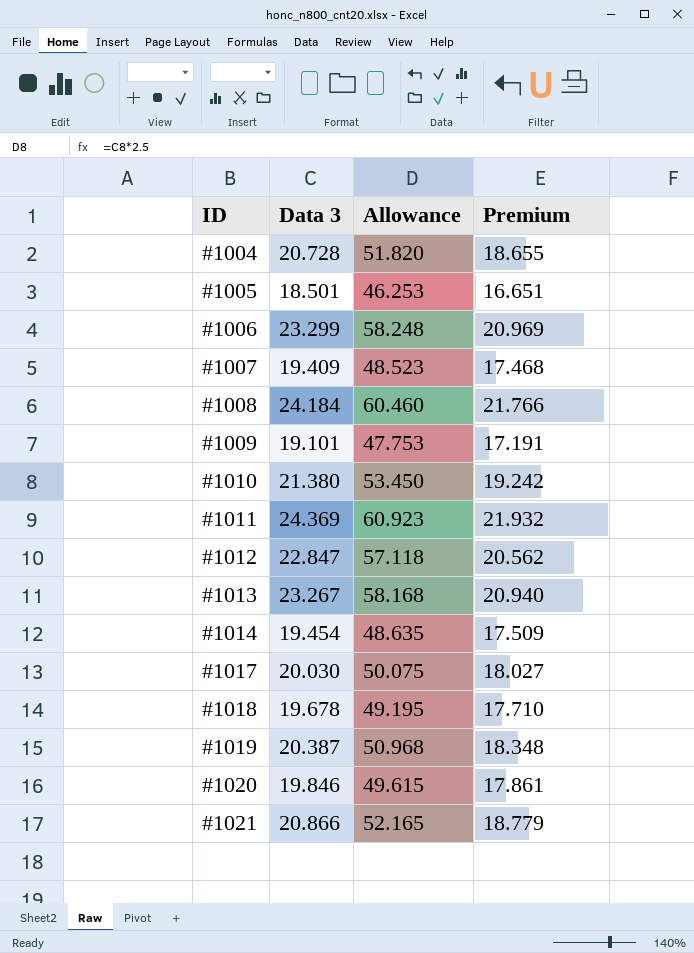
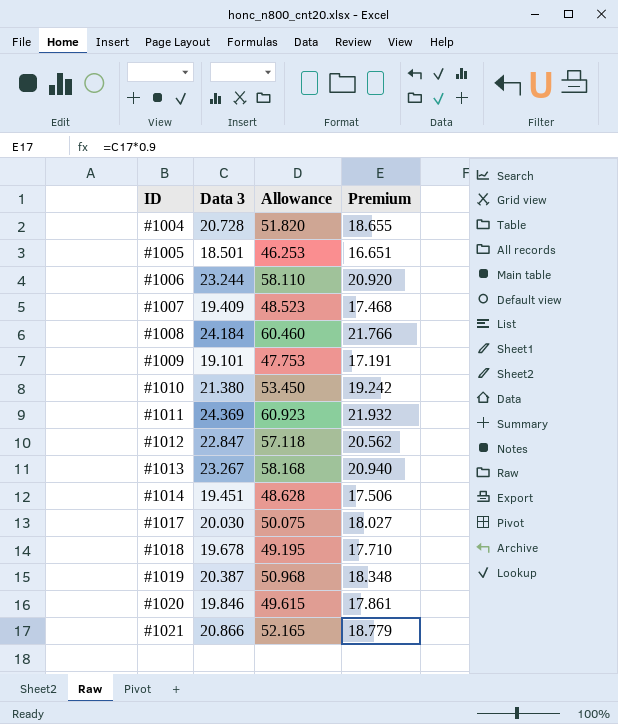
#1006 | Data 3: 23.299 -> 23.244
#1006 | Allowance: 58.248 -> 58.110
#1006 | Premium: 20.969 -> 20.920
#1014 | Data 3: 19.454 -> 19.451
#1014 | Allowance: 48.635 -> 48.628
#1014 | Premium: 17.509 -> 17.506

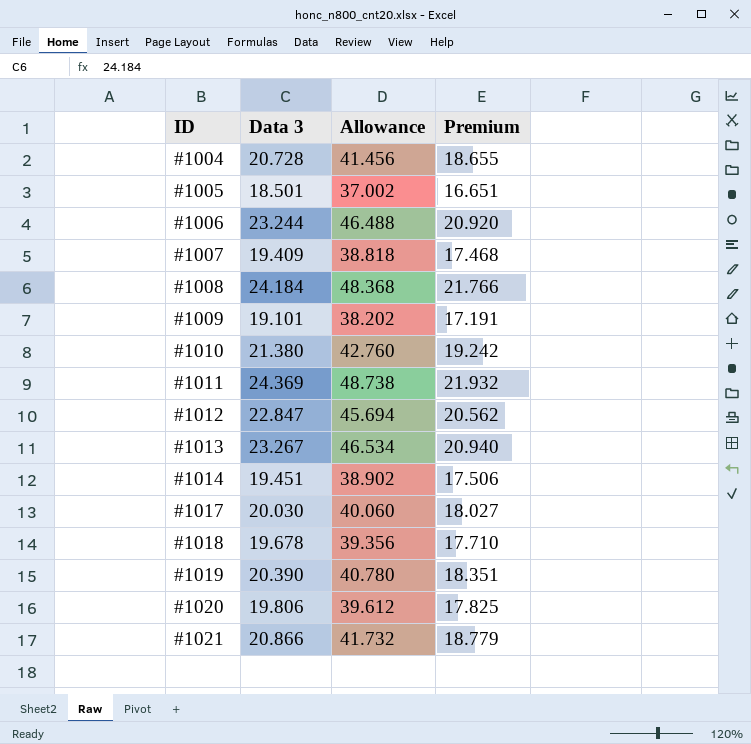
column Allowance | formula: [Data 3] * 2.5 -> [Data 3] * 2
#1019 | Data 3: 20.387 -> 20.390
#1019 | Premium: 18.348 -> 18.351
#1020 | Data 3: 19.846 -> 19.806
#1020 | Premium: 17.861 -> 17.825

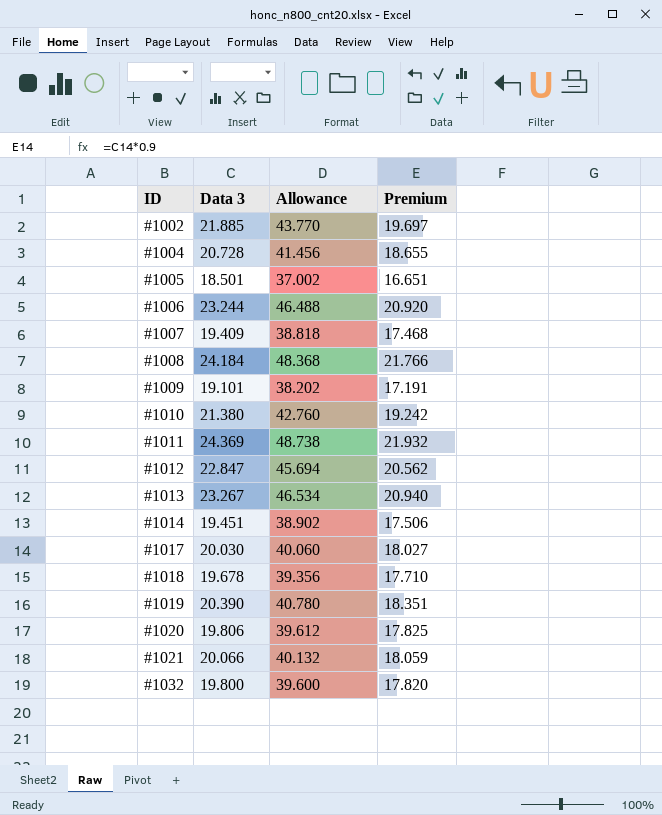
row #1002: none -> 21.885 | 43.770 | 19.697
#1021 | Data 3: 20.866 -> 20.066
#1021 | Allowance: 41.732 -> 40.132
#1021 | Premium: 18.779 -> 18.059
row #1032: none -> 19.800 | 39.600 | 17.820

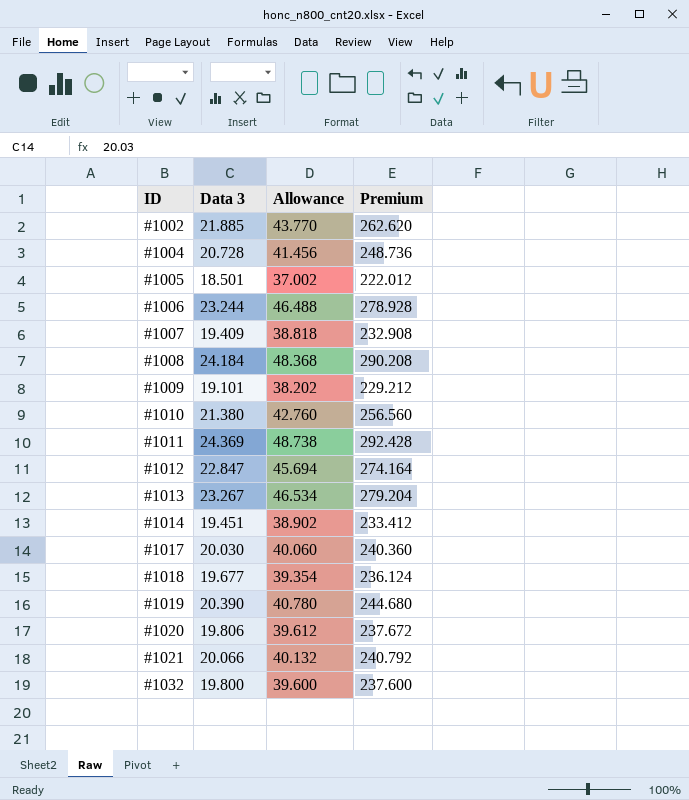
column Premium | formula: [Data 3] * 0.9 -> [Data 3] * 12
#1018 | Data 3: 19.678 -> 19.677
#1018 | Allowance: 39.356 -> 39.354

